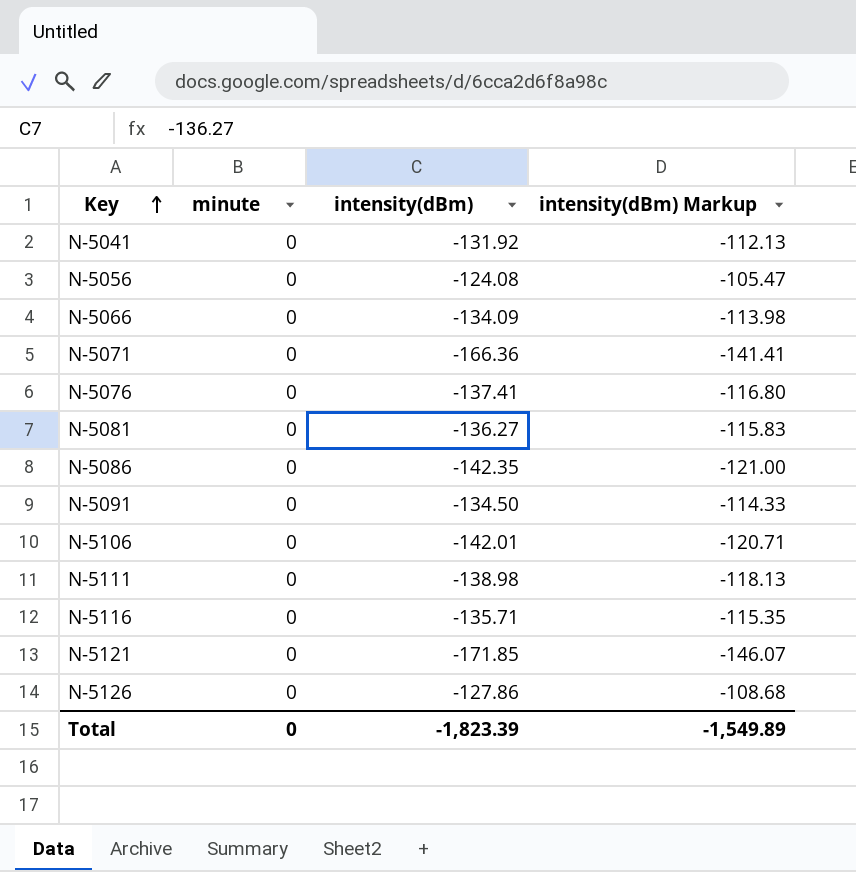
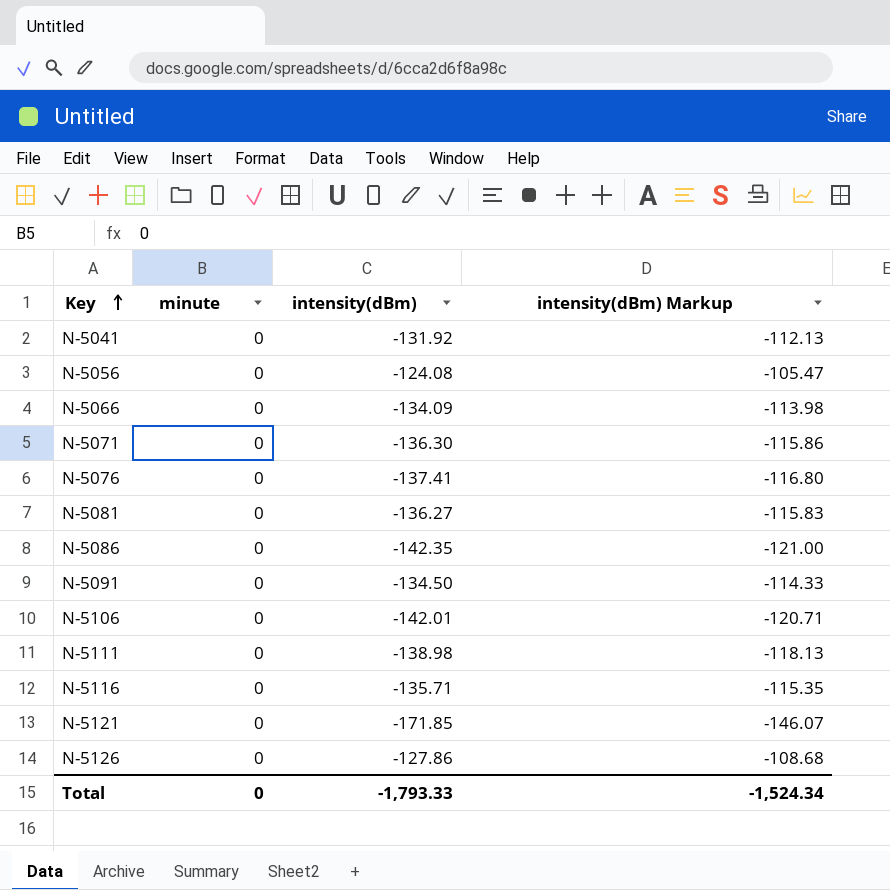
N-5071 | intensity(dBm): -166.36 -> -136.30
N-5071 | intensity(dBm) Markup: -141.41 -> -115.86
Total | intensity(dBm): -1,823.39 -> -1,793.33
Total | intensity(dBm) Markup: -1,549.89 -> -1,524.34

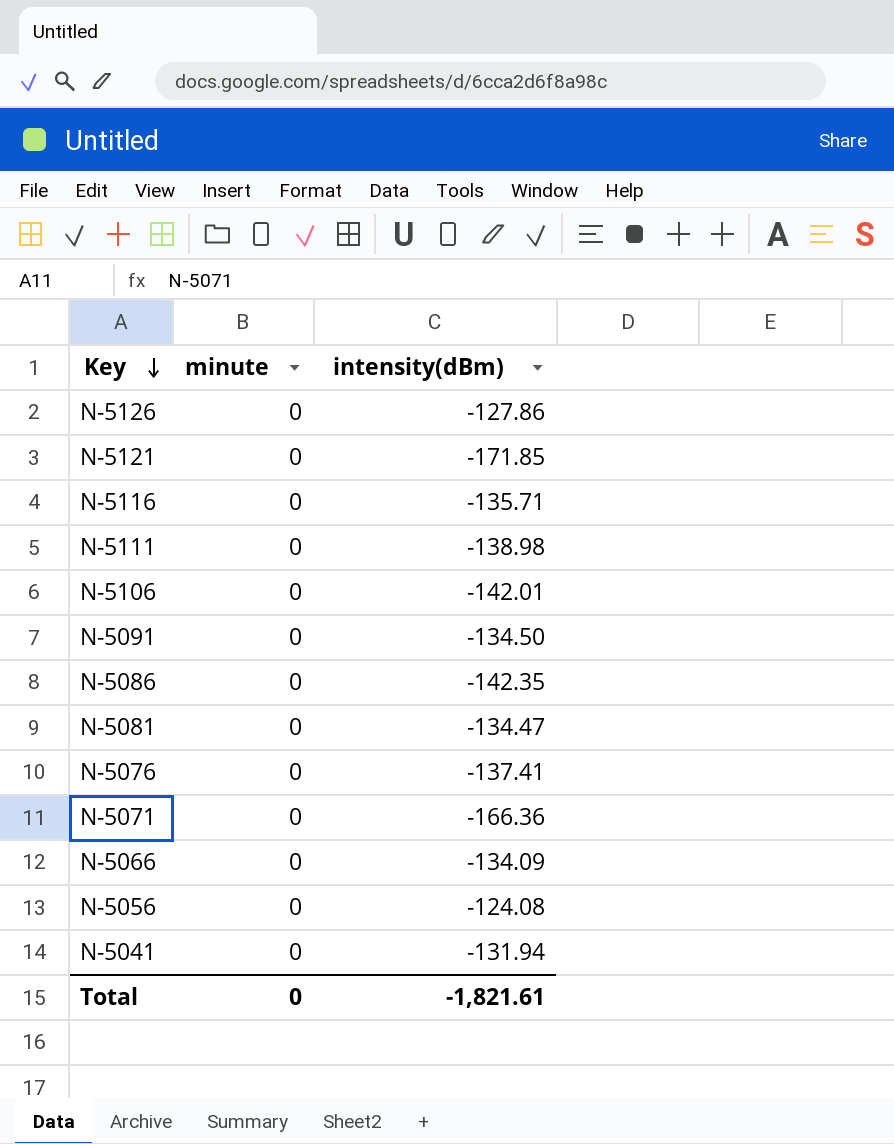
row order: Key ascending -> Key descending
column intensity(dBm) Markup | formula: [intensity(dBm)] * 0.85 -> none
N-5081 | intensity(dBm): -136.27 -> -134.47
N-5071 | intensity(dBm): -136.30 -> -166.36
N-5041 | intensity(dBm): -131.92 -> -131.94
Total | intensity(dBm): -1,793.33 -> -1,821.61

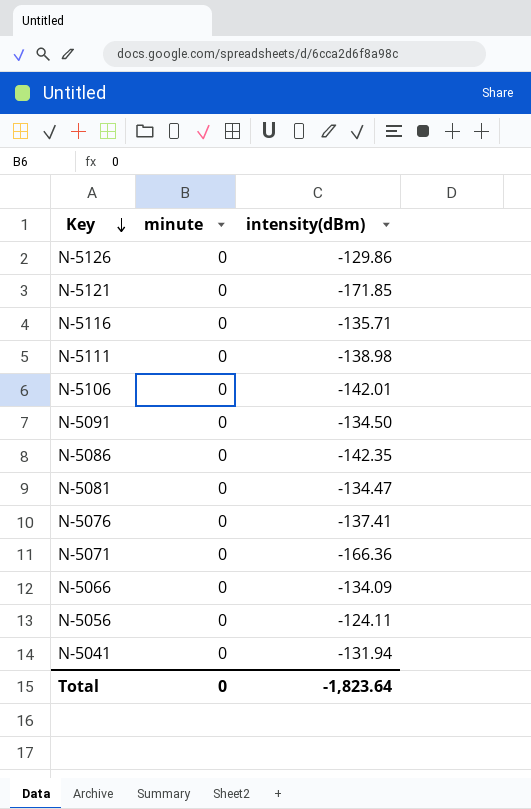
N-5126 | intensity(dBm): -127.86 -> -129.86
N-5056 | intensity(dBm): -124.08 -> -124.11
Total | intensity(dBm): -1,821.61 -> -1,823.64

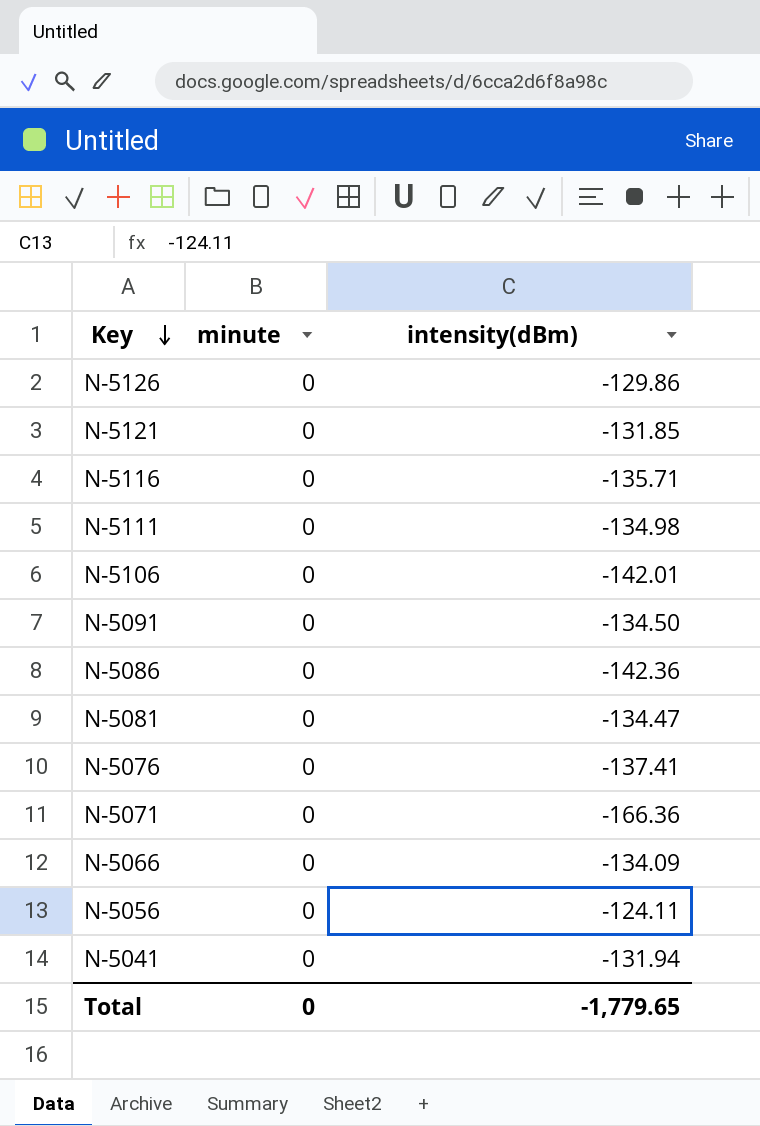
N-5121 | intensity(dBm): -171.85 -> -131.85
N-5111 | intensity(dBm): -138.98 -> -134.98
N-5086 | intensity(dBm): -142.35 -> -142.36
Total | intensity(dBm): -1,823.64 -> -1,779.65

